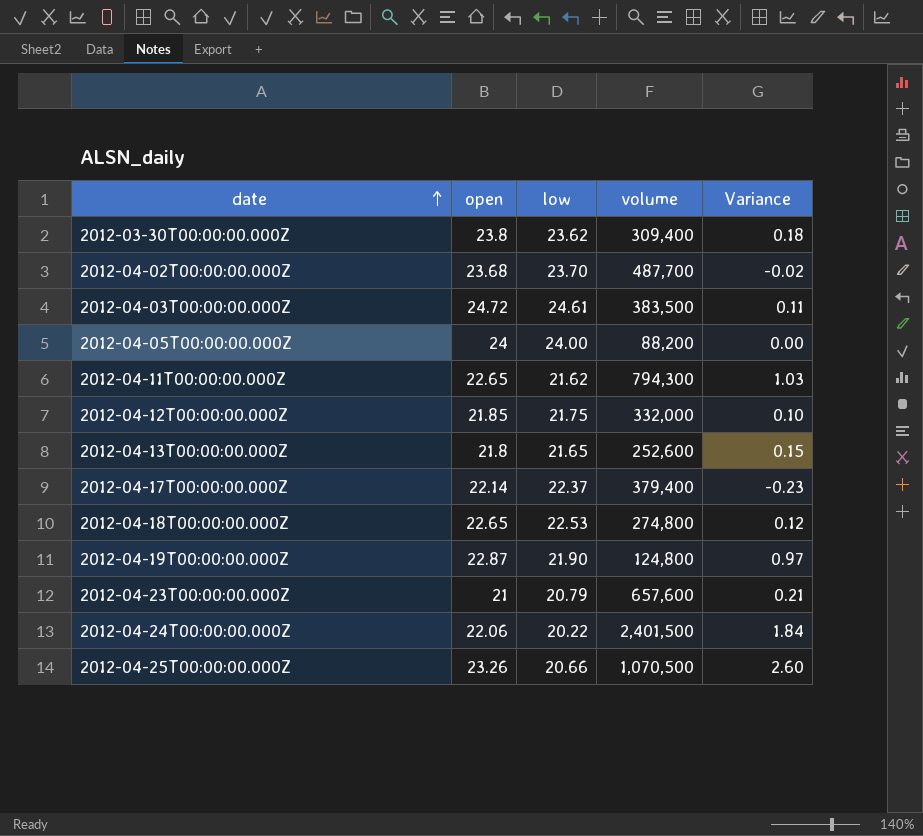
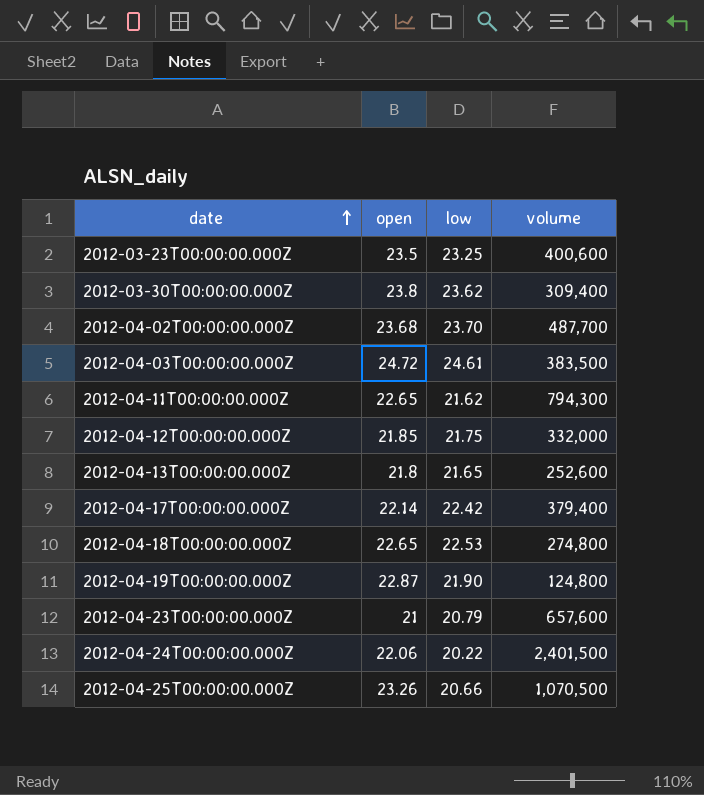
column Variance | formula: [open] - [low] -> none
row 2012-04-05T00:00:00.000Z: 24 | 24.00 | 88,200 | 0.00 -> none
row 2012-03-23T00:00:00.000Z: none -> 23.5 | 23.25 | 400,600
2012-04-17T00:00:00.000Z | low: 22.37 -> 22.42

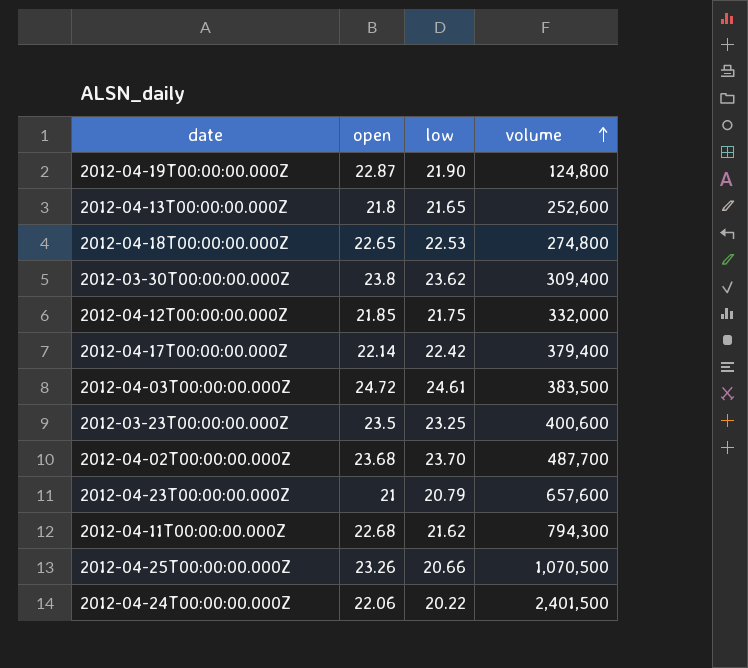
row order: date ascending -> volume ascending
2012-04-11T00:00:00.000Z | open: 22.65 -> 22.68

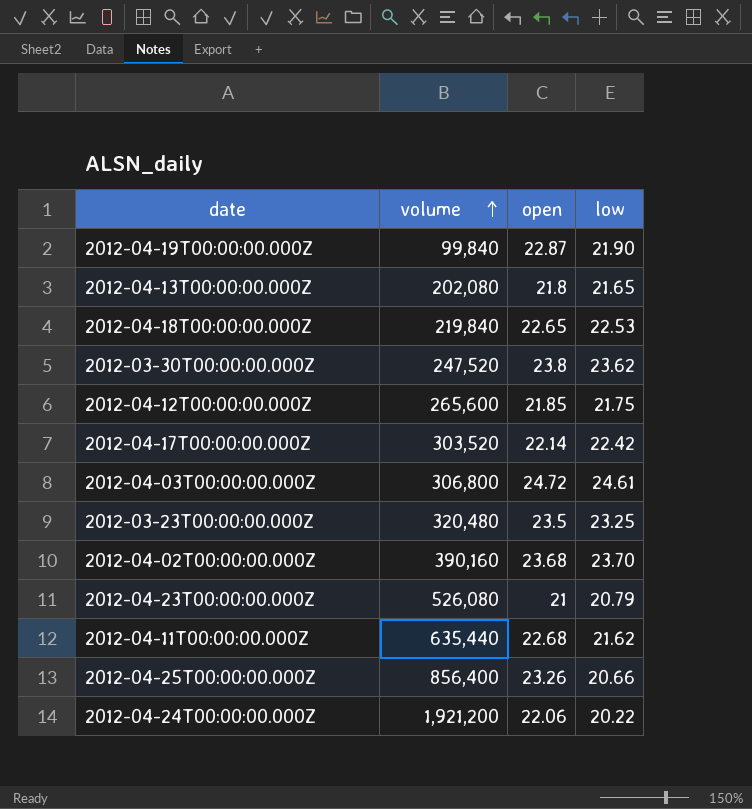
column volume | position: 4 -> 2
2012-04-19T00:00:00.000Z | volume: 124,800 -> 99,840
2012-04-13T00:00:00.000Z | volume: 252,600 -> 202,080
2012-04-18T00:00:00.000Z | volume: 274,800 -> 219,840
2012-03-30T00:00:00.000Z | volume: 309,400 -> 247,520
2012-04-12T00:00:00.000Z | volume: 332,000 -> 265,600
2012-04-17T00:00:00.000Z | volume: 379,400 -> 303,520
2012-04-03T00:00:00.000Z | volume: 383,500 -> 306,800
2012-03-23T00:00:00.000Z | volume: 400,600 -> 320,480
2012-04-02T00:00:00.000Z | volume: 487,700 -> 390,160
2012-04-23T00:00:00.000Z | volume: 657,600 -> 526,080
2012-04-11T00:00:00.000Z | volume: 794,300 -> 635,440
2012-04-25T00:00:00.000Z | volume: 1,070,500 -> 856,400
2012-04-24T00:00:00.000Z | volume: 2,401,500 -> 1,921,200

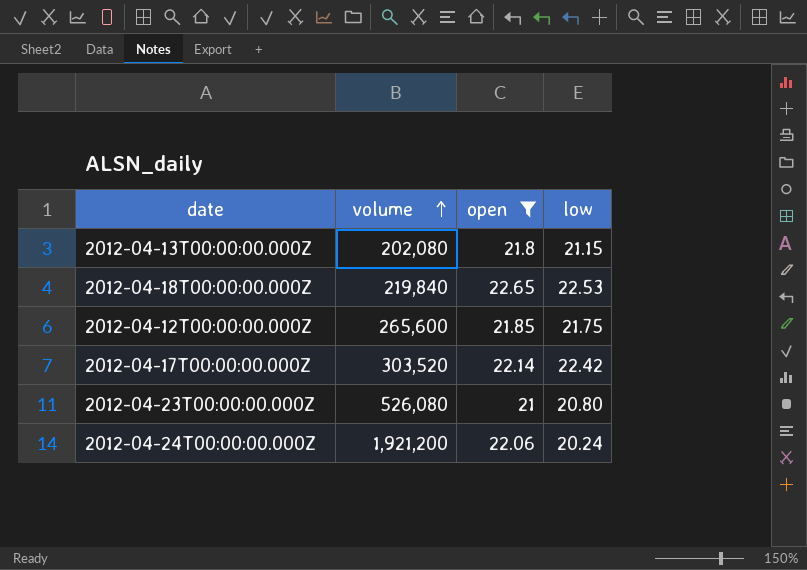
filter: none -> open <= 22.65
2012-04-13T00:00:00.000Z | low: 21.65 -> 21.15
2012-04-23T00:00:00.000Z | low: 20.79 -> 20.80
2012-04-24T00:00:00.000Z | low: 20.22 -> 20.24

